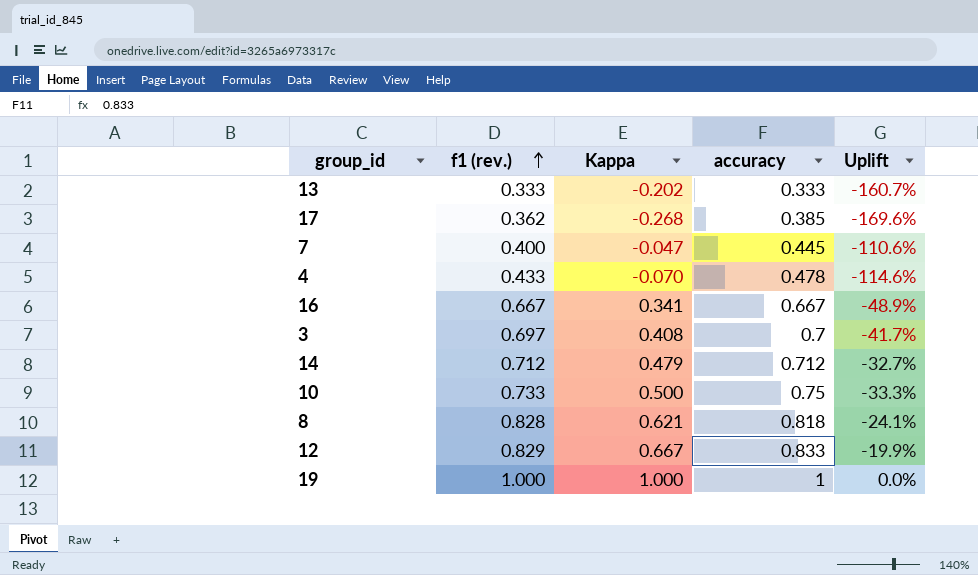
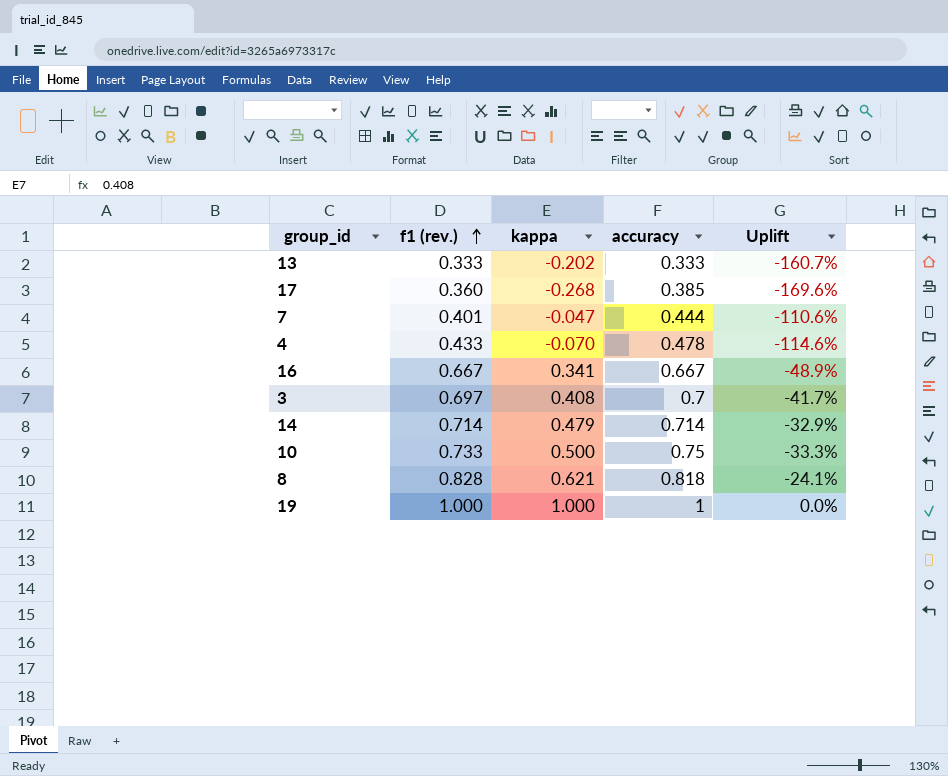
column name: Kappa -> kappa
row 12: 0.829 | 0.667 | 0.833 | -19.9% -> none
17 | f1 (rev.): 0.362 -> 0.360
7 | f1 (rev.): 0.400 -> 0.401
7 | accuracy: 0.445 -> 0.444
14 | f1 (rev.): 0.712 -> 0.714
14 | accuracy: 0.712 -> 0.714
14 | Uplift: -32.7% -> -32.9%

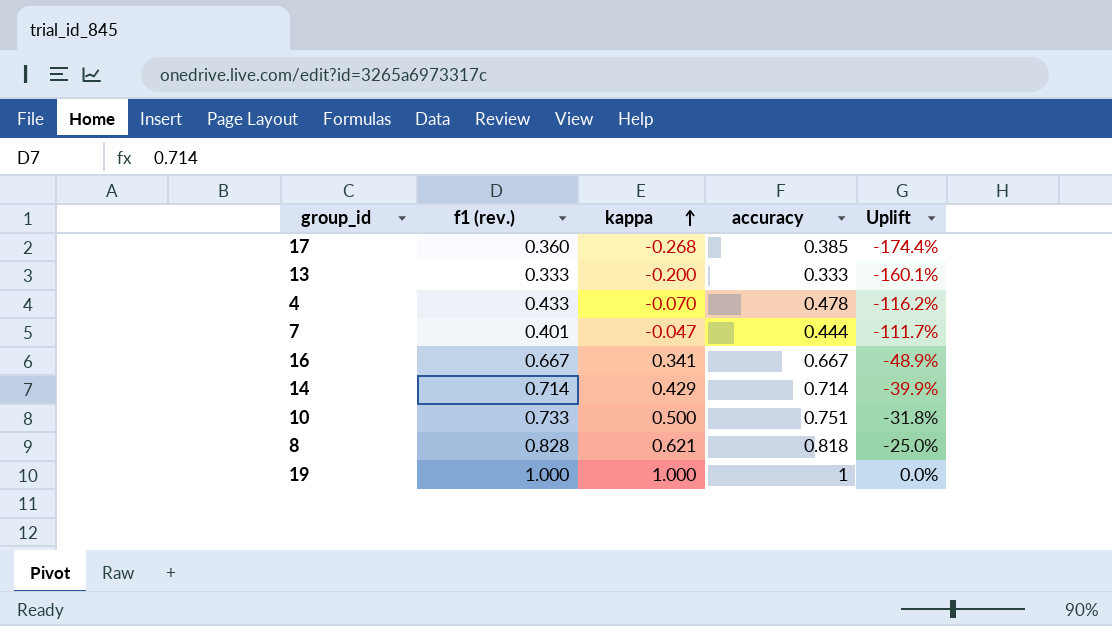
row order: f1 (rev.) ascending -> kappa ascending
column Uplift | formula: ([kappa] - [accuracy]) / [accuracy] -> ([kappa] - [f1 (rev.)]) / [f1 (rev.)]
row 3: 0.697 | 0.408 | 0.7 | -41.7% -> none
13 | kappa: -0.202 -> -0.200
14 | kappa: 0.479 -> 0.429
10 | accuracy: 0.75 -> 0.751

